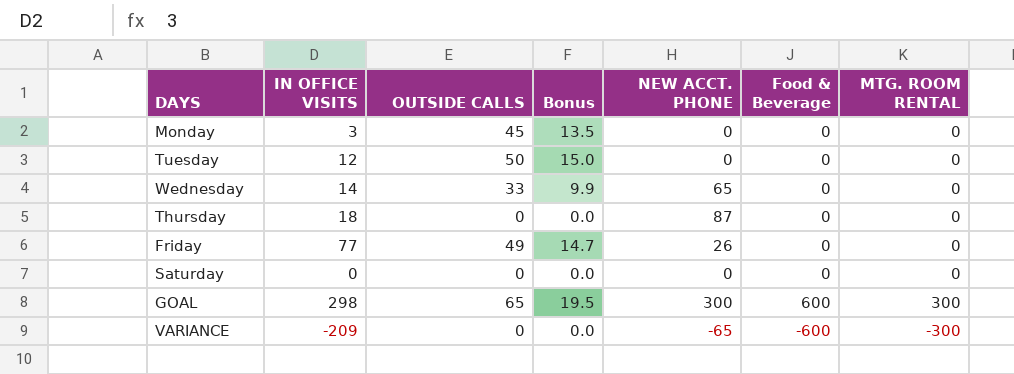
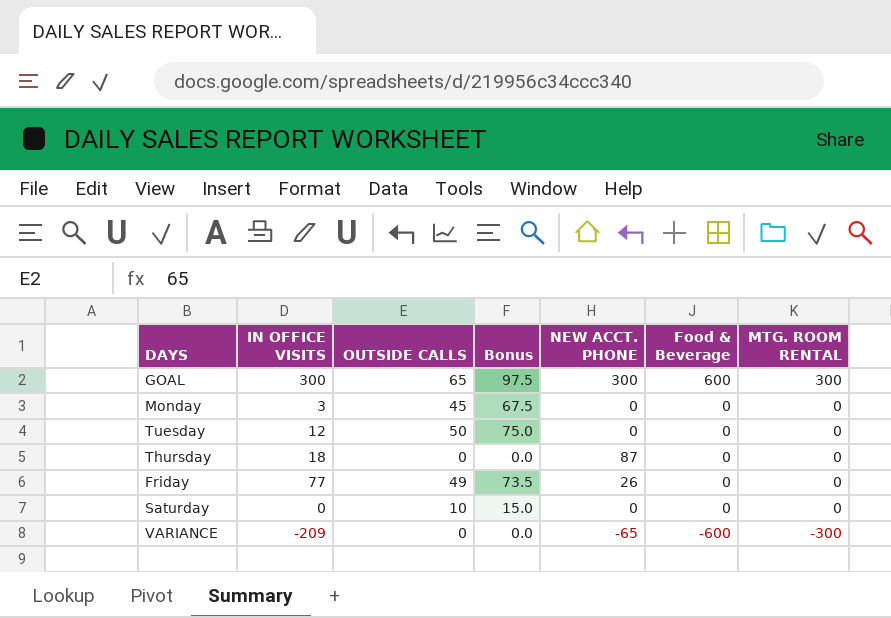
row order: none -> Food & Beverage descending
column Bonus | formula: [OUTSIDE CALLS] * 0.3 -> [OUTSIDE CALLS] * 1.5
row Wednesday: 14 | 33 | 9.9 | 65 | 0 | 0 -> none
GOAL | IN OFFICE VISITS: 298 -> 300
Saturday | OUTSIDE CALLS: 0 -> 10

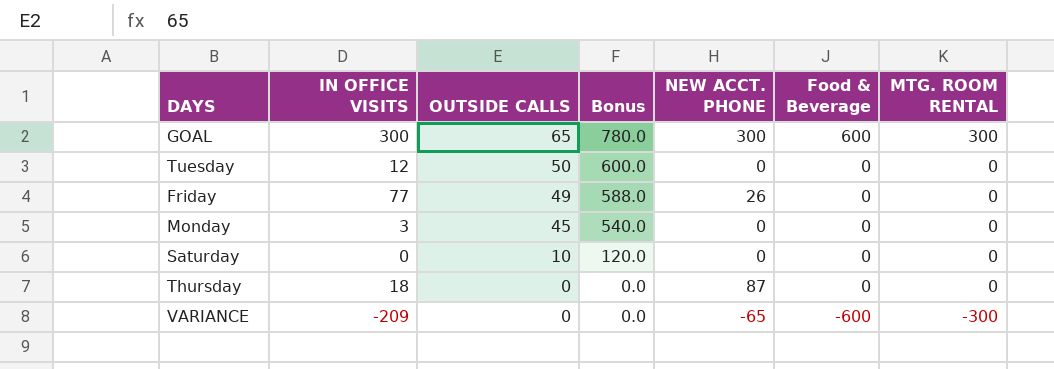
row order: Food & Beverage descending -> OUTSIDE CALLS descending
column Bonus | formula: [OUTSIDE CALLS] * 1.5 -> [OUTSIDE CALLS] * 12

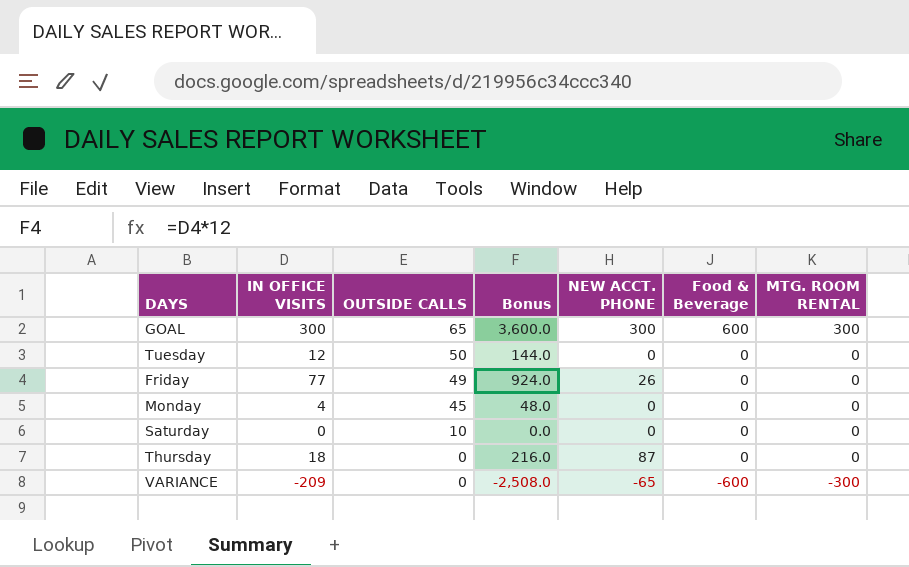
column Bonus | formula: [OUTSIDE CALLS] * 12 -> [IN OFFICE VISITS] * 12
Monday | IN OFFICE VISITS: 3 -> 4

